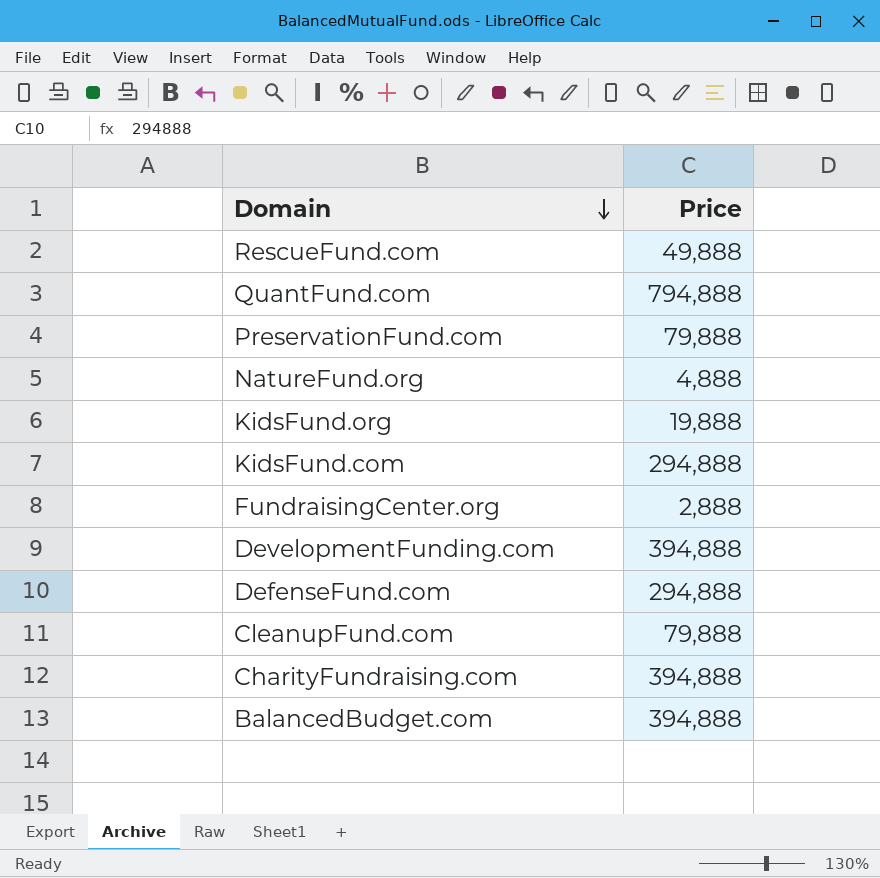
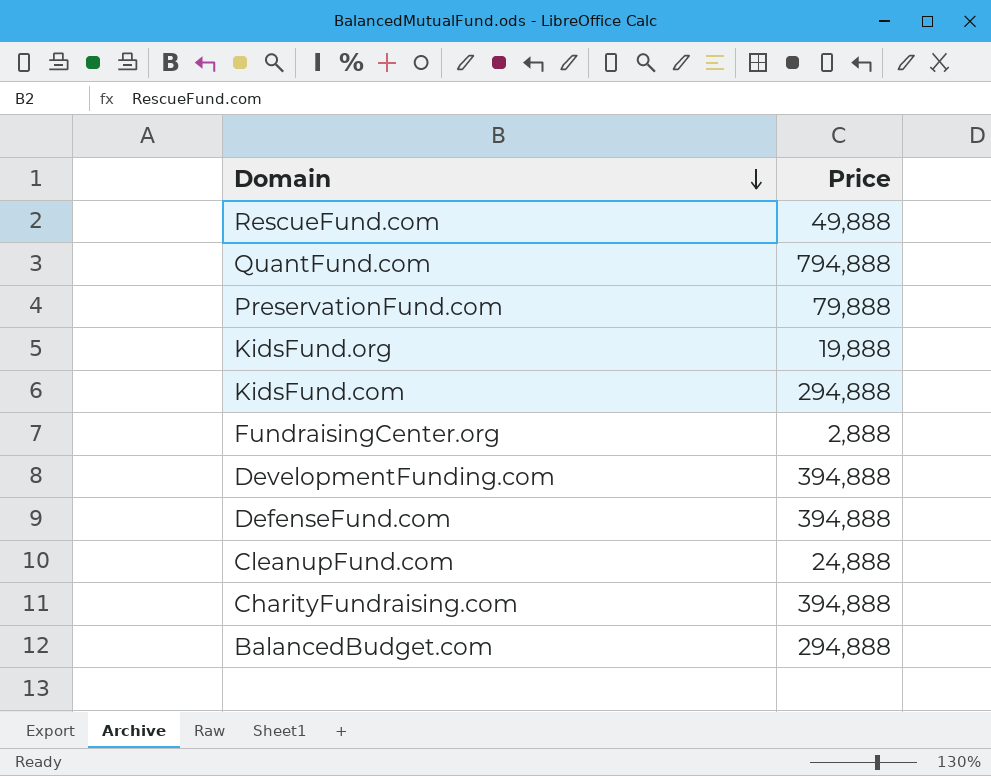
row NatureFund.org: 4,888 -> none
DefenseFund.com | Price: 294,888 -> 394,888
CleanupFund.com | Price: 79,888 -> 24,888
BalancedBudget.com | Price: 394,888 -> 294,888

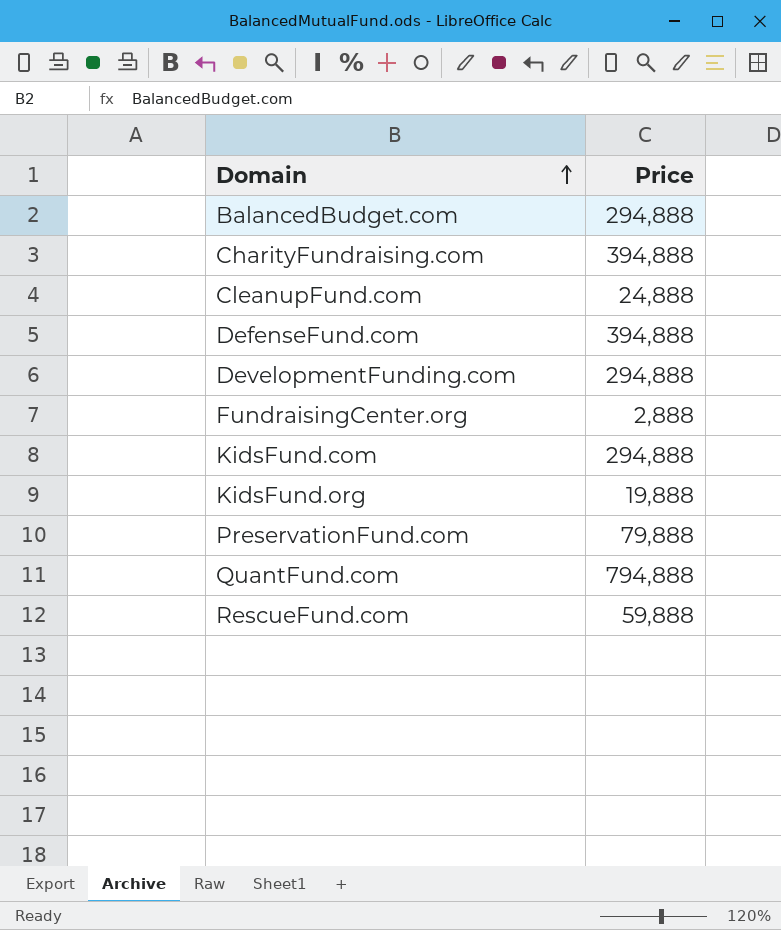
row order: Domain descending -> Domain ascending
DevelopmentFunding.com | Price: 394,888 -> 294,888
RescueFund.com | Price: 49,888 -> 59,888

